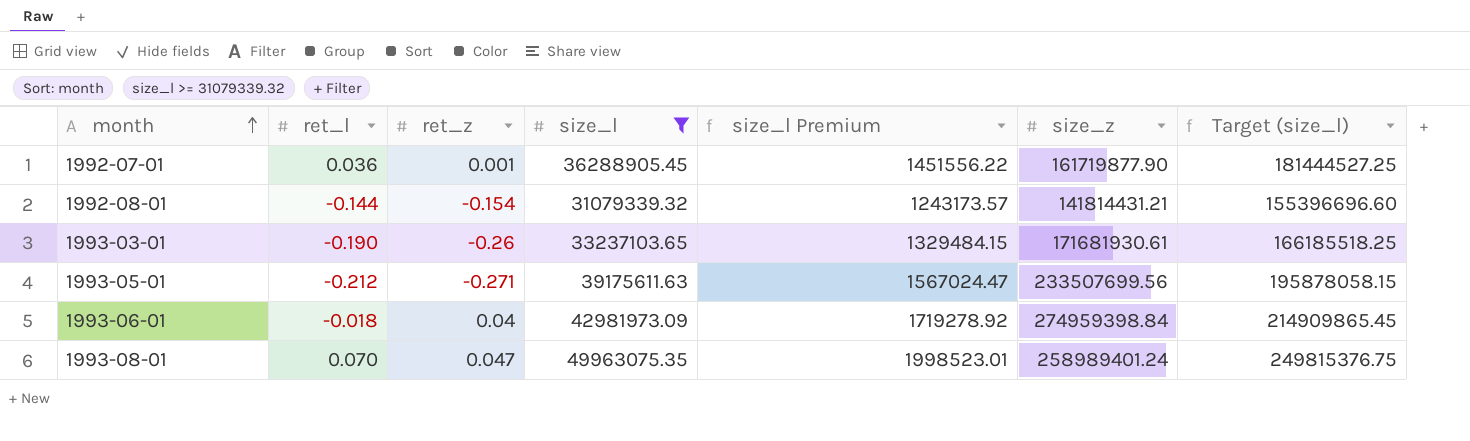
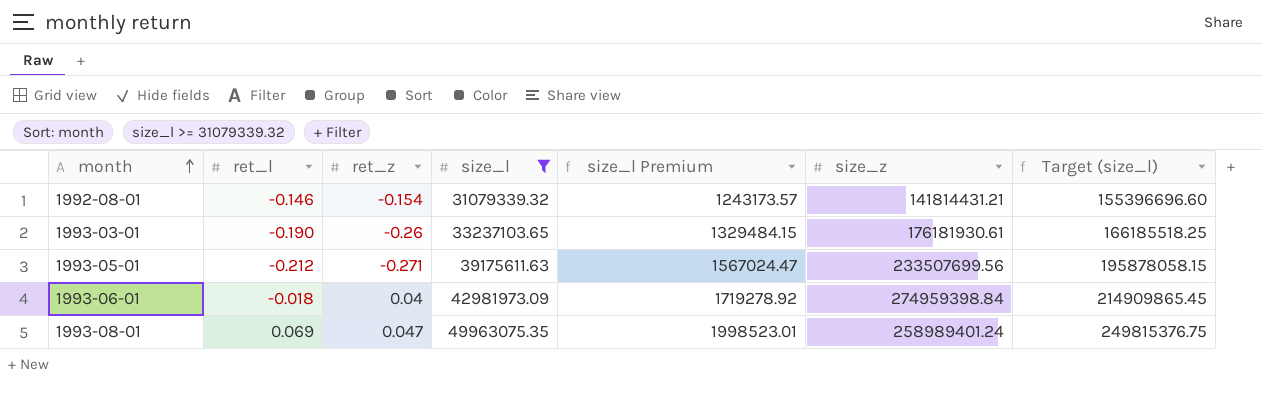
row 1992-07-01: 0.036 | 0.001 | 36288905.45 | 1451556.22 | 161719877.90 | 181444527.25 -> none
1992-08-01 | ret_l: -0.144 -> -0.146
1993-03-01 | size_z: 171681930.61 -> 176181930.61
1993-08-01 | ret_l: 0.070 -> 0.069

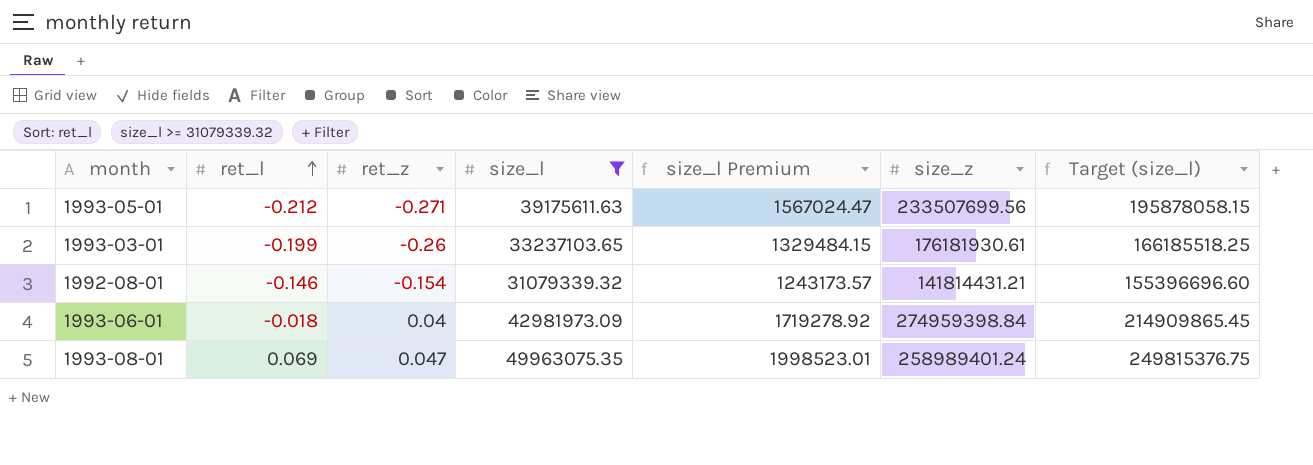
row order: month ascending -> ret_l ascending
1993-03-01 | ret_l: -0.190 -> -0.199

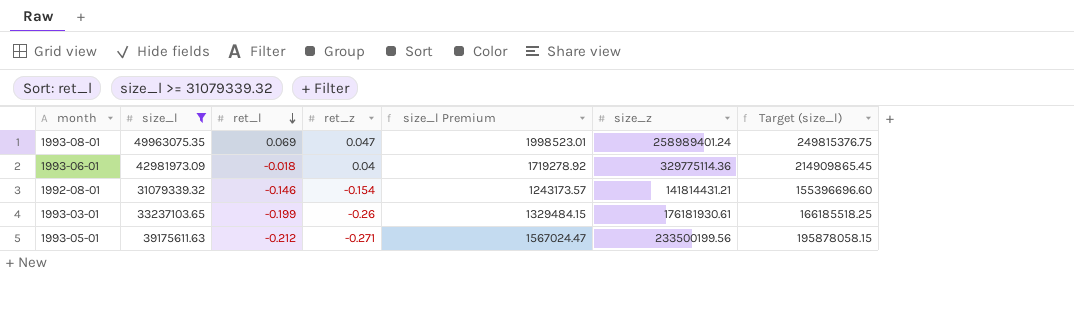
row order: ret_l ascending -> ret_l descending
column size_l | position: 4 -> 2
1993-06-01 | size_z: 274959398.84 -> 329775114.36
1993-05-01 | size_z: 233507699.56 -> 233500199.56

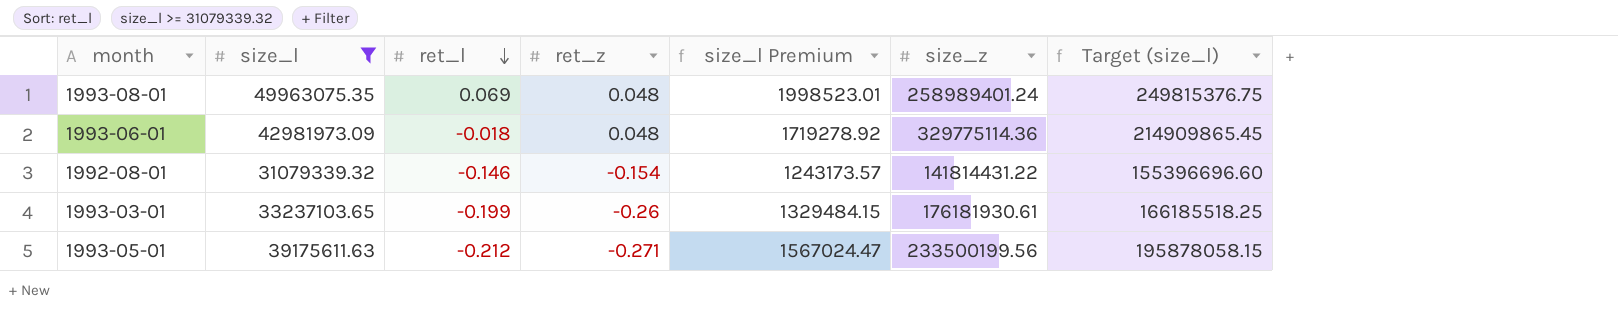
1993-08-01 | ret_z: 0.047 -> 0.048
1993-06-01 | ret_z: 0.04 -> 0.048
1992-08-01 | size_z: 141814431.21 -> 141814431.22

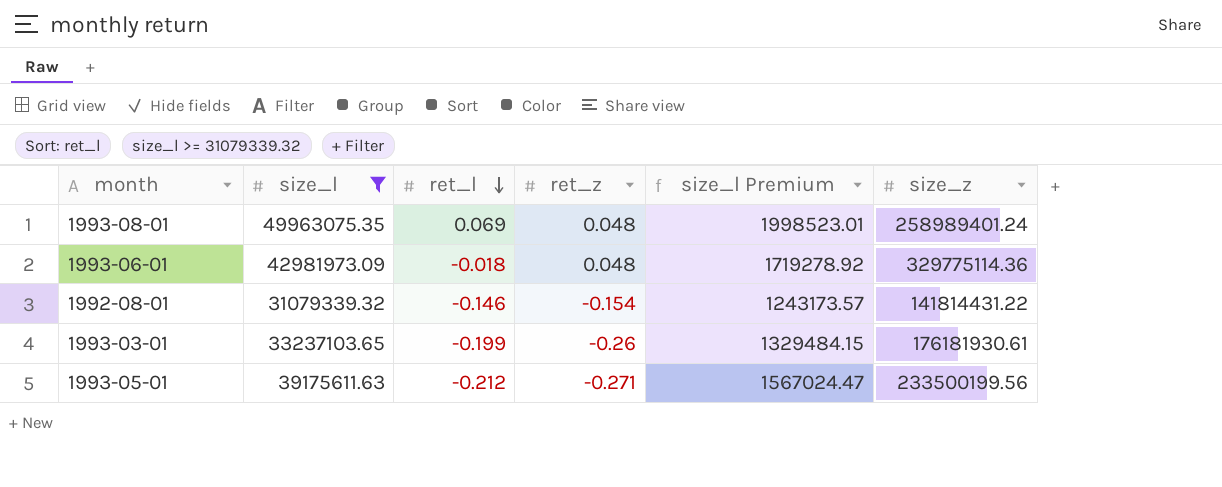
column Target (size_l) | formula: [size_l] * 5 -> none

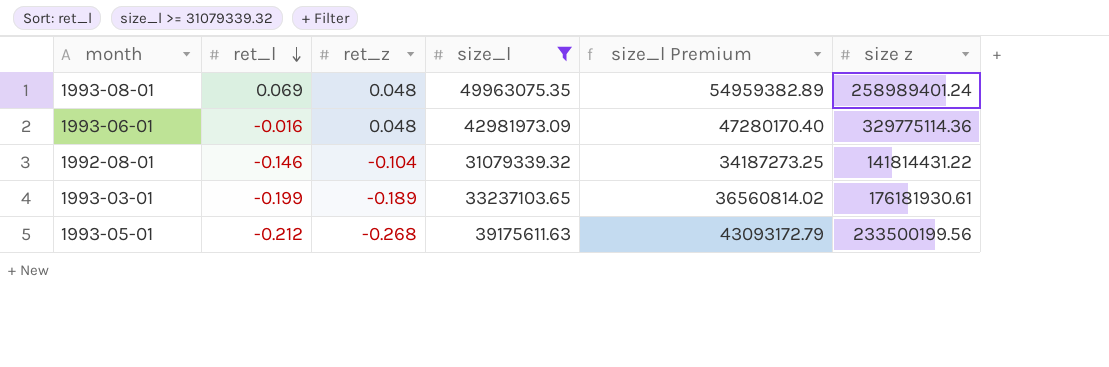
column size_l | position: 2 -> 4
column size_l Premium | formula: [size_l] * 0.04 -> [size_l] * 1.1
column name: size_z -> size z
1993-06-01 | ret_l: -0.018 -> -0.016
1992-08-01 | ret_z: -0.154 -> -0.104
1993-03-01 | ret_z: -0.26 -> -0.189
1993-05-01 | ret_z: -0.271 -> -0.268

